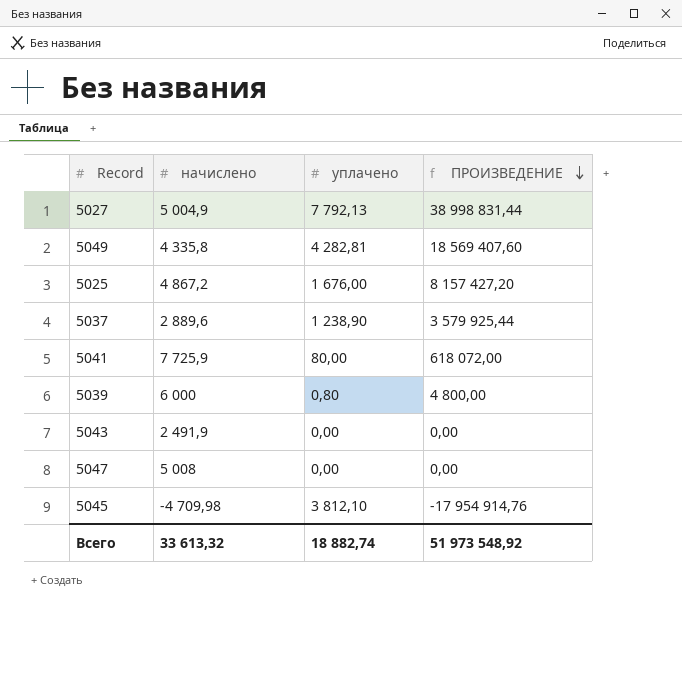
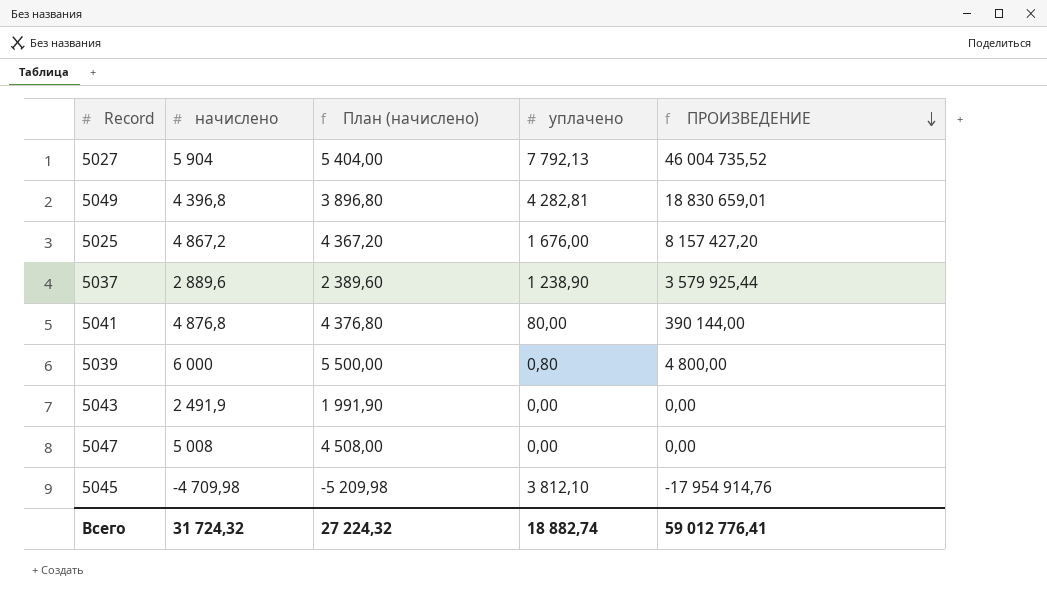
column План (начислено) | formula: none -> [начислено] - 500
5027 | начислено: 5 004,9 -> 5 904
5027 | ПРОИЗВЕДЕНИЕ: 38 998 831,44 -> 46 004 735,52
5049 | начислено: 4 335,8 -> 4 396,8
5049 | ПРОИЗВЕДЕНИЕ: 18 569 407,60 -> 18 830 659,01
5041 | начислено: 7 725,9 -> 4 876,8
5041 | ПРОИЗВЕДЕНИЕ: 618 072,00 -> 390 144,00
Всего | начислено: 33 613,32 -> 31 724,32
Всего | ПРОИЗВЕДЕНИЕ: 51 973 548,92 -> 59 012 776,41

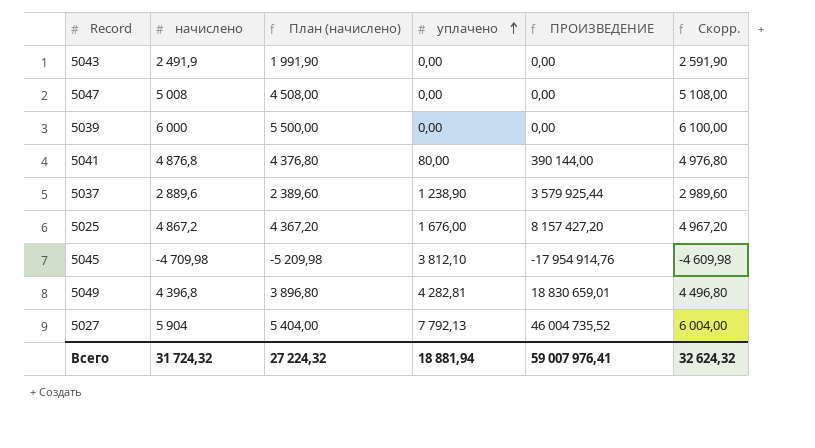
row order: ПРОИЗВЕДЕНИЕ descending -> уплачено ascending
column Скорр. | formula: none -> [начислено] + 100
5039 | уплачено: 0,80 -> 0,00
5039 | ПРОИЗВЕДЕНИЕ: 4 800,00 -> 0,00
Всего | уплачено: 18 882,74 -> 18 881,94
Всего | ПРОИЗВЕДЕНИЕ: 59 012 776,41 -> 59 007 976,41

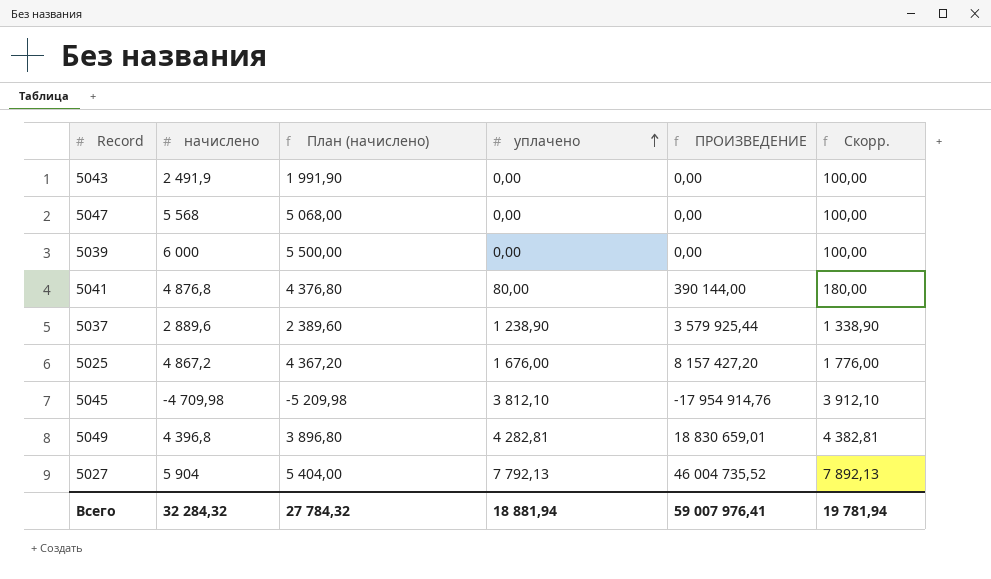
column Скорр. | formula: [начислено] + 100 -> [уплачено] + 100
5047 | начислено: 5 008 -> 5 568
5047 | План (начислено): 4 508,00 -> 5 068,00
Всего | начислено: 31 724,32 -> 32 284,32
Всего | План (начислено): 27 224,32 -> 27 784,32
Всего | Скорр.: 32 624,32 -> 19 781,94

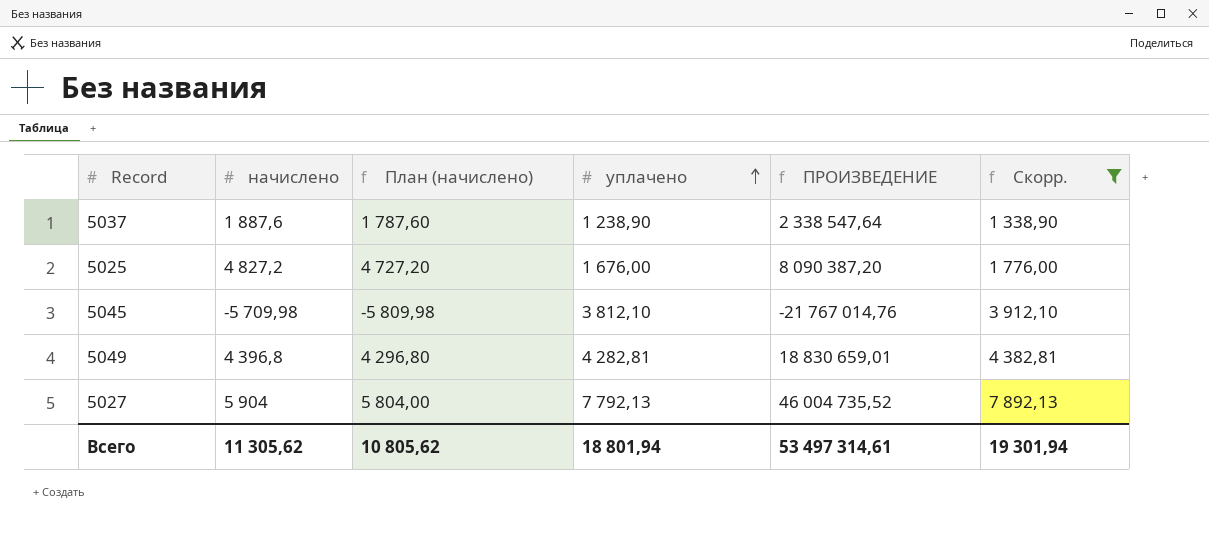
filter: none -> Скорр. >= 1 338,90
column План (начислено) | formula: [начислено] - 500 -> [начислено] - 100
5037 | начислено: 2 889,6 -> 1 887,6
5037 | ПРОИЗВЕДЕНИЕ: 3 579 925,44 -> 2 338 547,64
5025 | начислено: 4 867,2 -> 4 827,2
5025 | ПРОИЗВЕДЕНИЕ: 8 157 427,20 -> 8 090 387,20
5045 | начислено: -4 709,98 -> -5 709,98
5045 | ПРОИЗВЕДЕНИЕ: -17 954 914,76 -> -21 767 014,76
Всего | начислено: 32 284,32 -> 11 305,62
Всего | План (начислено): 27 784,32 -> 10 805,62
Всего | уплачено: 18 881,94 -> 18 801,94
Всего | ПРОИЗВЕДЕНИЕ: 59 007 976,41 -> 53 497 314,61
Всего | Скорр.: 19 781,94 -> 19 301,94

